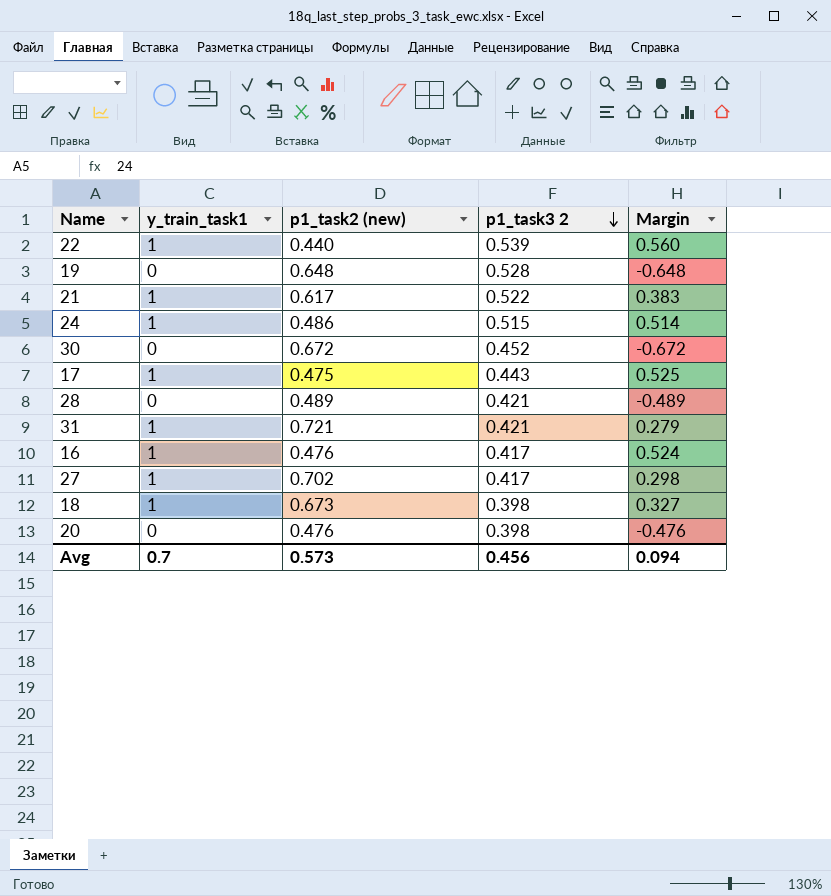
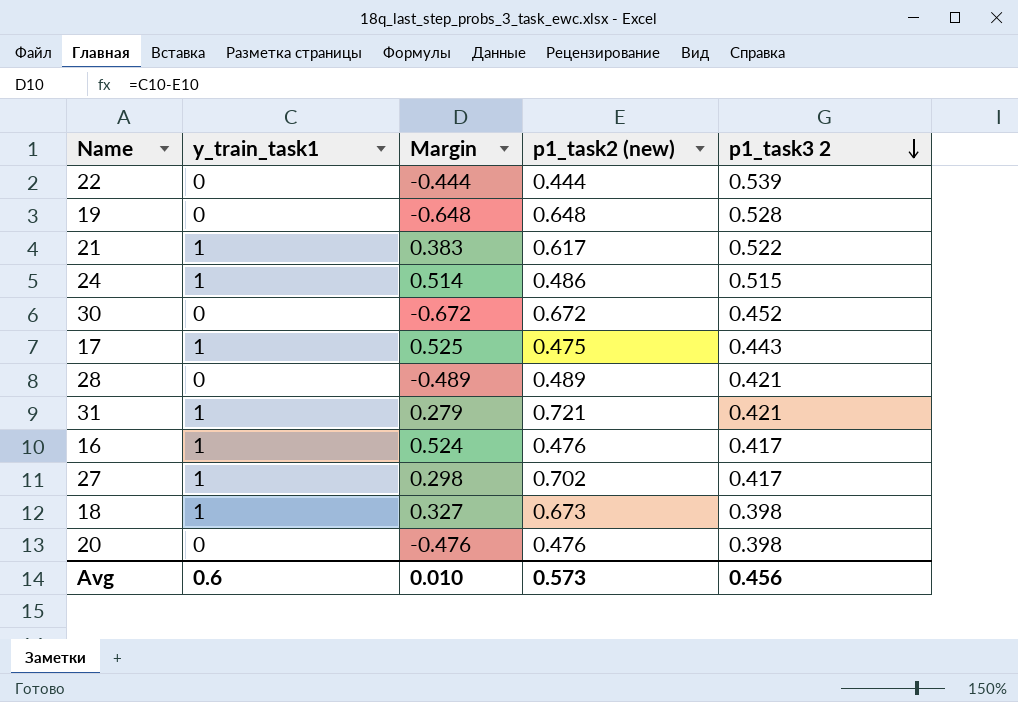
column Margin | position: 5 -> 3
22 | y_train_task1: 1 -> 0
22 | Margin: 0.560 -> -0.444
22 | p1_task2 (new): 0.440 -> 0.444
Avg | y_train_task1: 0.7 -> 0.6
Avg | Margin: 0.094 -> 0.010

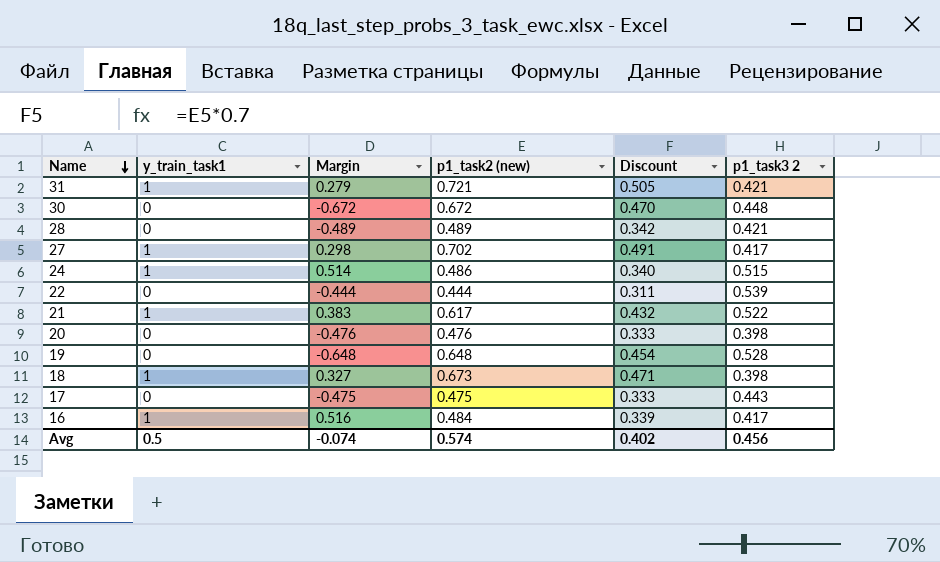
row order: p1_task3 2 descending -> Name descending
column Discount | formula: none -> [p1_task2 (new)] * 0.7
30 | p1_task3 2: 0.452 -> 0.448
17 | y_train_task1: 1 -> 0
17 | Margin: 0.525 -> -0.475
16 | Margin: 0.524 -> 0.516
16 | p1_task2 (new): 0.476 -> 0.484
Avg | y_train_task1: 0.6 -> 0.5
Avg | Margin: 0.010 -> -0.074
Avg | p1_task2 (new): 0.573 -> 0.574

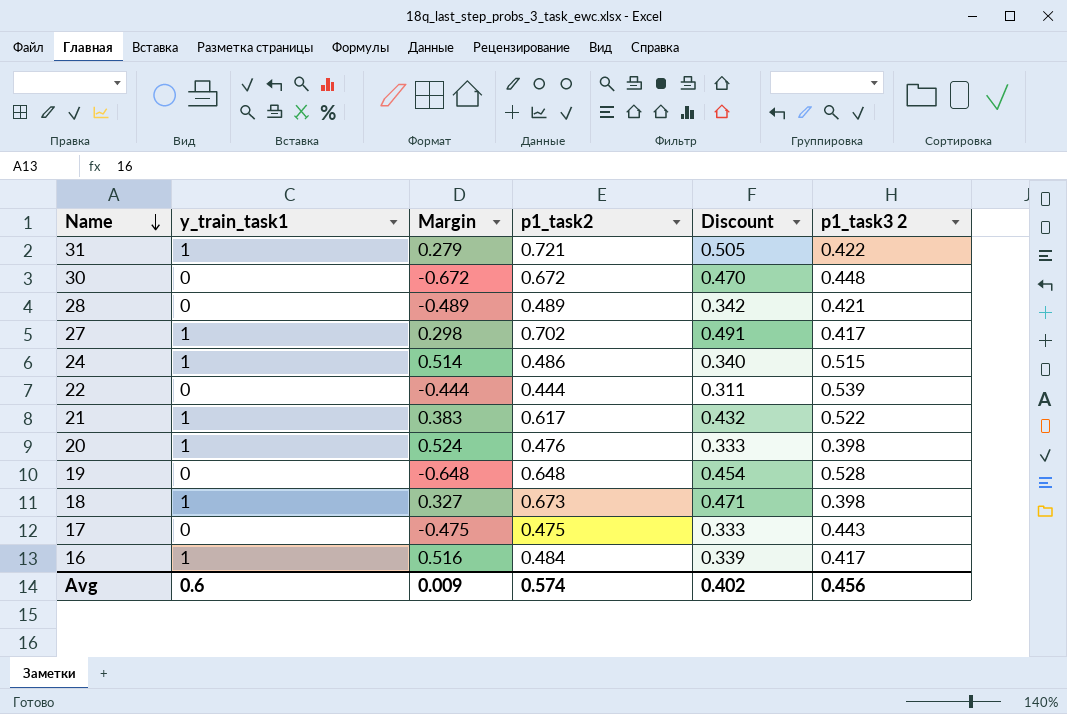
column name: p1_task2 (new) -> p1_task2
31 | p1_task3 2: 0.421 -> 0.422
20 | y_train_task1: 0 -> 1
20 | Margin: -0.476 -> 0.524
Avg | y_train_task1: 0.5 -> 0.6
Avg | Margin: -0.074 -> 0.009

